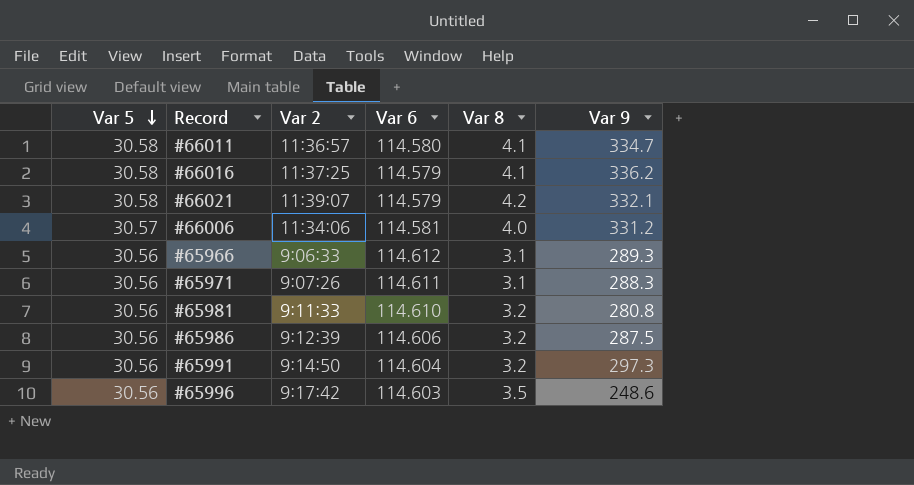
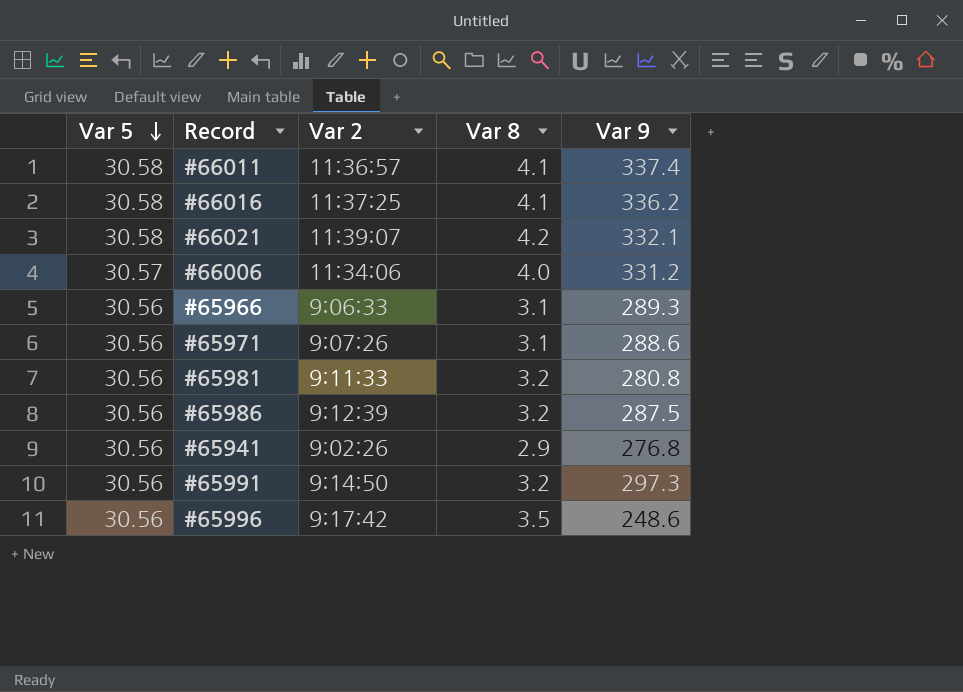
column Var 6 | position: 4 -> none
#66011 | Var 9: 334.7 -> 337.4
#65971 | Var 9: 288.3 -> 288.6
row #65941: none -> 30.56 | 9:02:26 | 2.9 | 276.8

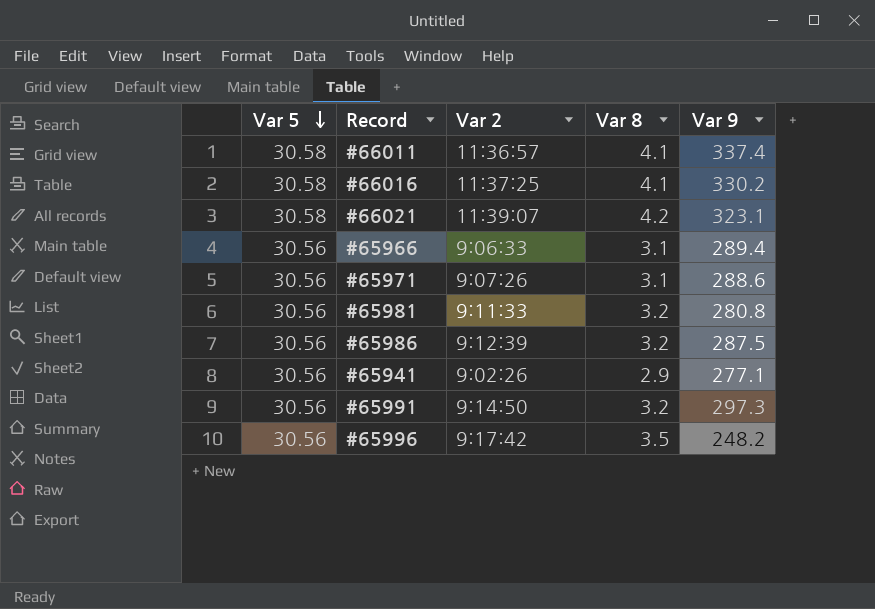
row #66006: 30.57 | 11:34:06 | 4.0 | 331.2 -> none
#66016 | Var 9: 336.2 -> 330.2
#66021 | Var 9: 332.1 -> 323.1
#65966 | Var 9: 289.3 -> 289.4
#65941 | Var 9: 276.8 -> 277.1
#65996 | Var 9: 248.6 -> 248.2

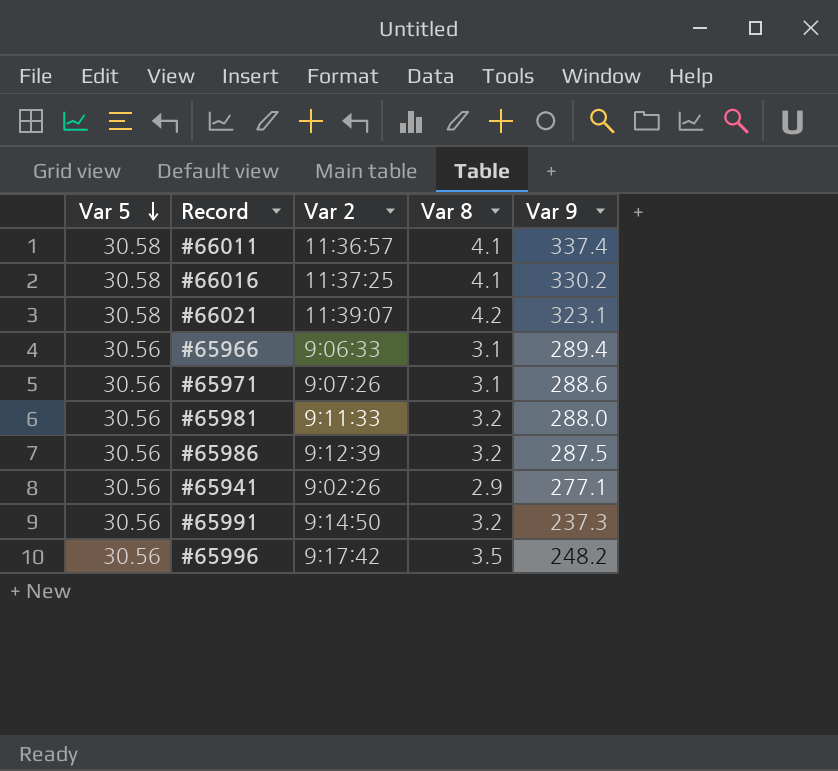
#65981 | Var 9: 280.8 -> 288.0
#65991 | Var 9: 297.3 -> 237.3

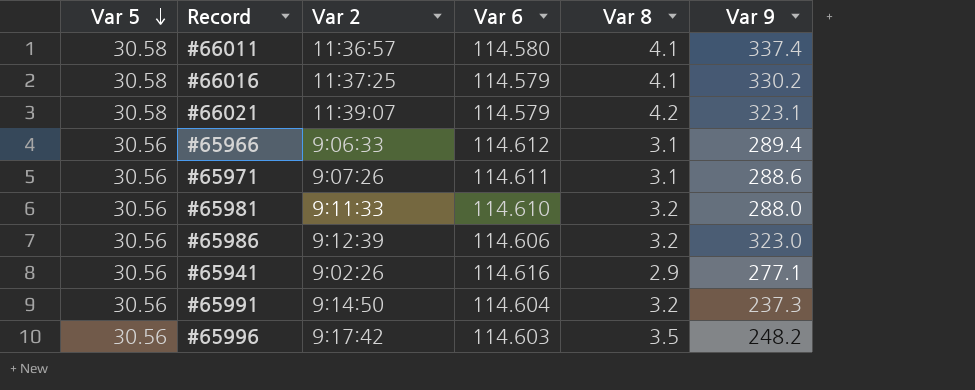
column Var 6 | position: none -> 4
#65986 | Var 9: 287.5 -> 323.0

